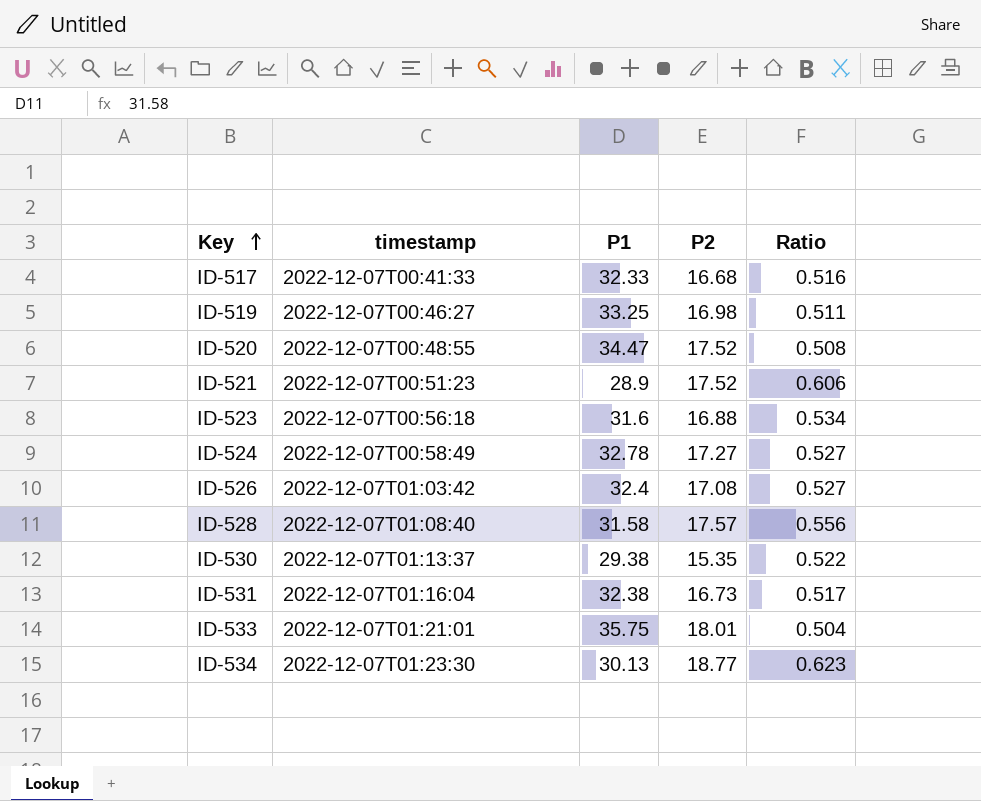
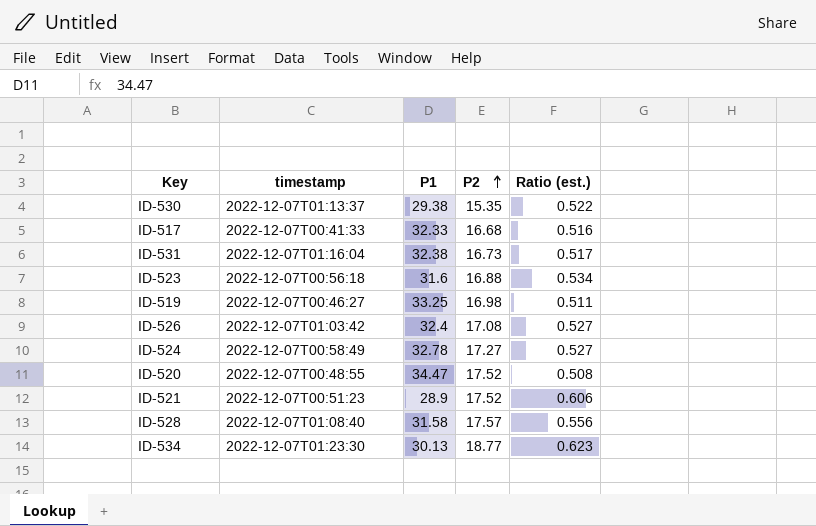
row order: Key ascending -> P2 ascending
column name: Ratio -> Ratio (est.)
row ID-533: 2022-12-07T01:21:01 | 35.75 | 18.01 | 0.504 -> none

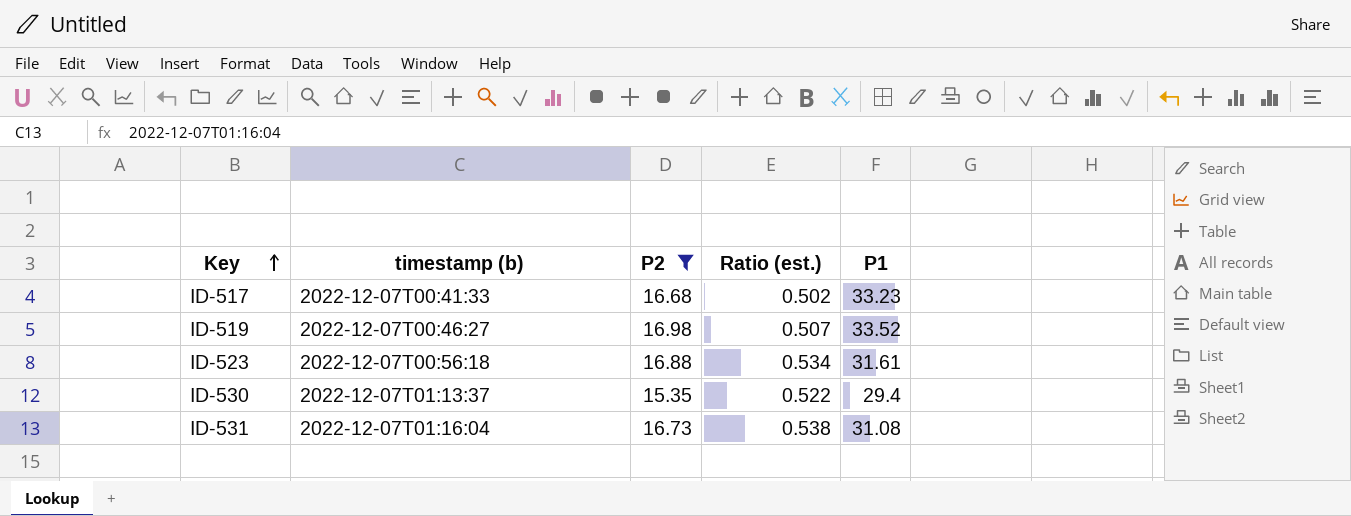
filter: none -> P2 <= 16.98
row order: P2 ascending -> Key ascending
column name: timestamp -> timestamp (b)
column P1 | position: 3 -> 5
ID-517 | Ratio (est.): 0.516 -> 0.502
ID-517 | P1: 32.33 -> 33.23
ID-519 | Ratio (est.): 0.511 -> 0.507
ID-519 | P1: 33.25 -> 33.52
ID-523 | P1: 31.6 -> 31.61
ID-530 | P1: 29.38 -> 29.4
ID-531 | Ratio (est.): 0.517 -> 0.538
ID-531 | P1: 32.38 -> 31.08

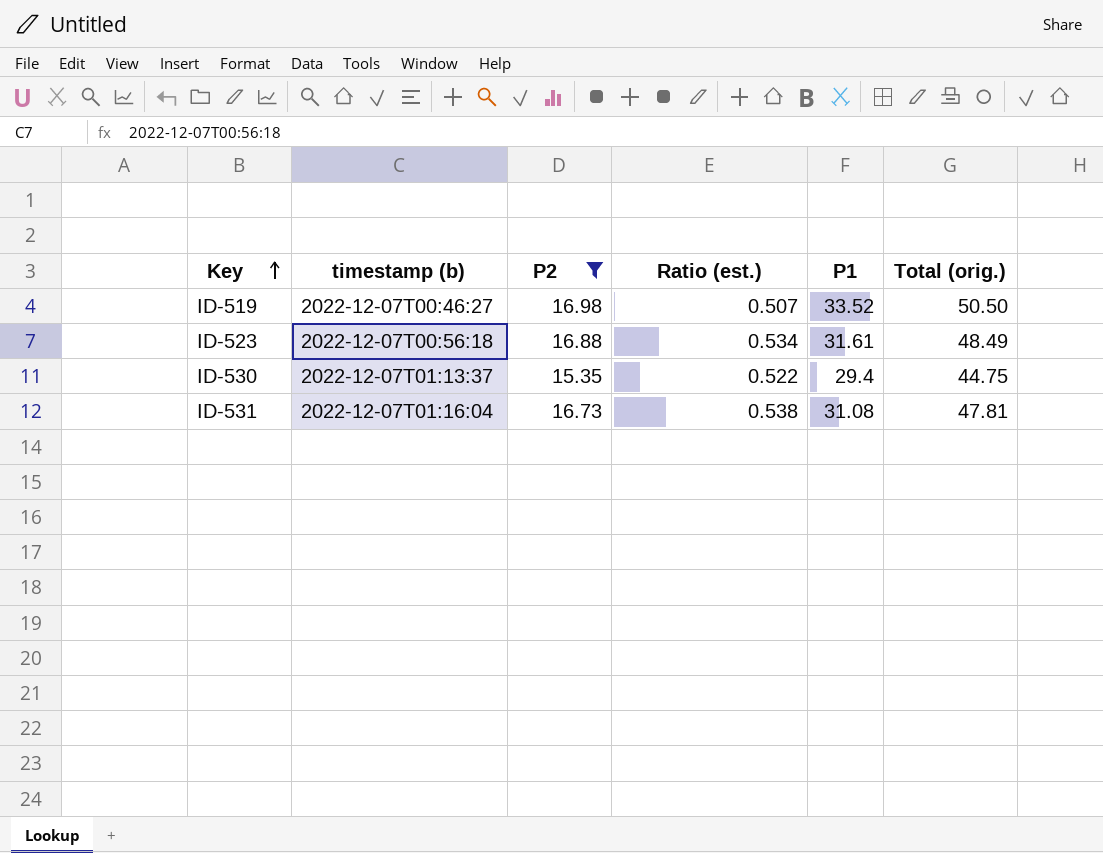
column Total (orig.) | formula: none -> [P2] + [P1]
row ID-517: 2022-12-07T00:41:33 | 16.68 | 0.502 | 33.23 -> none

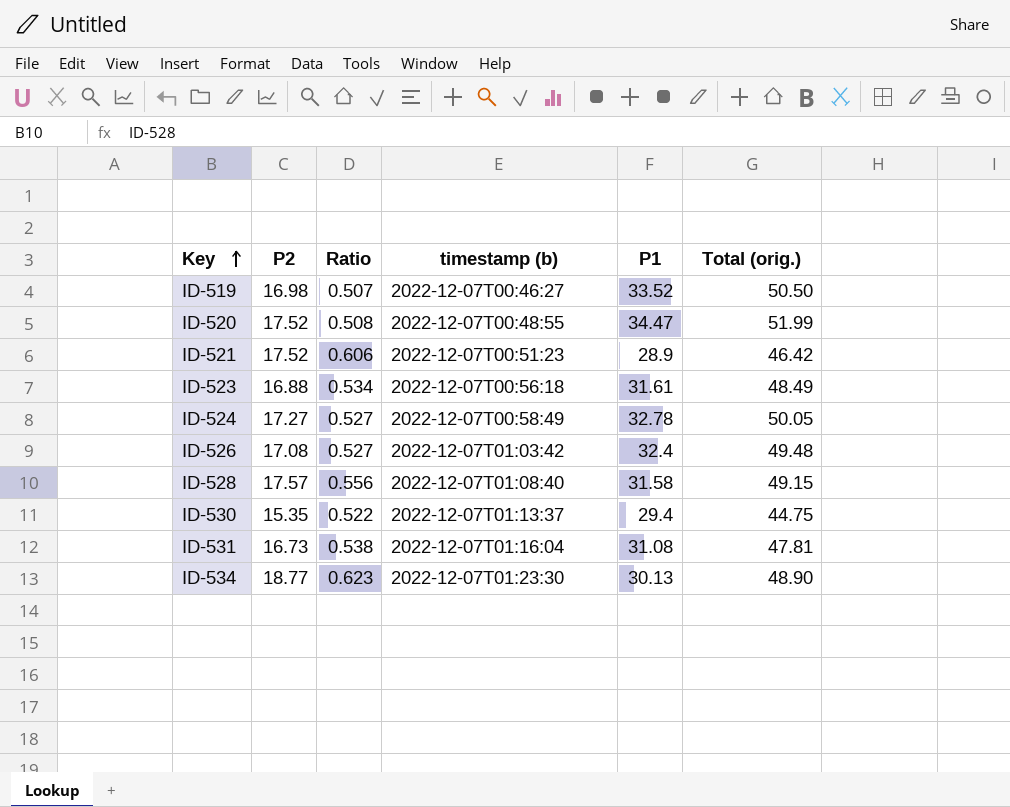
filter: P2 <= 16.98 -> none
column name: Ratio (est.) -> Ratio
column timestamp (b) | position: 2 -> 4

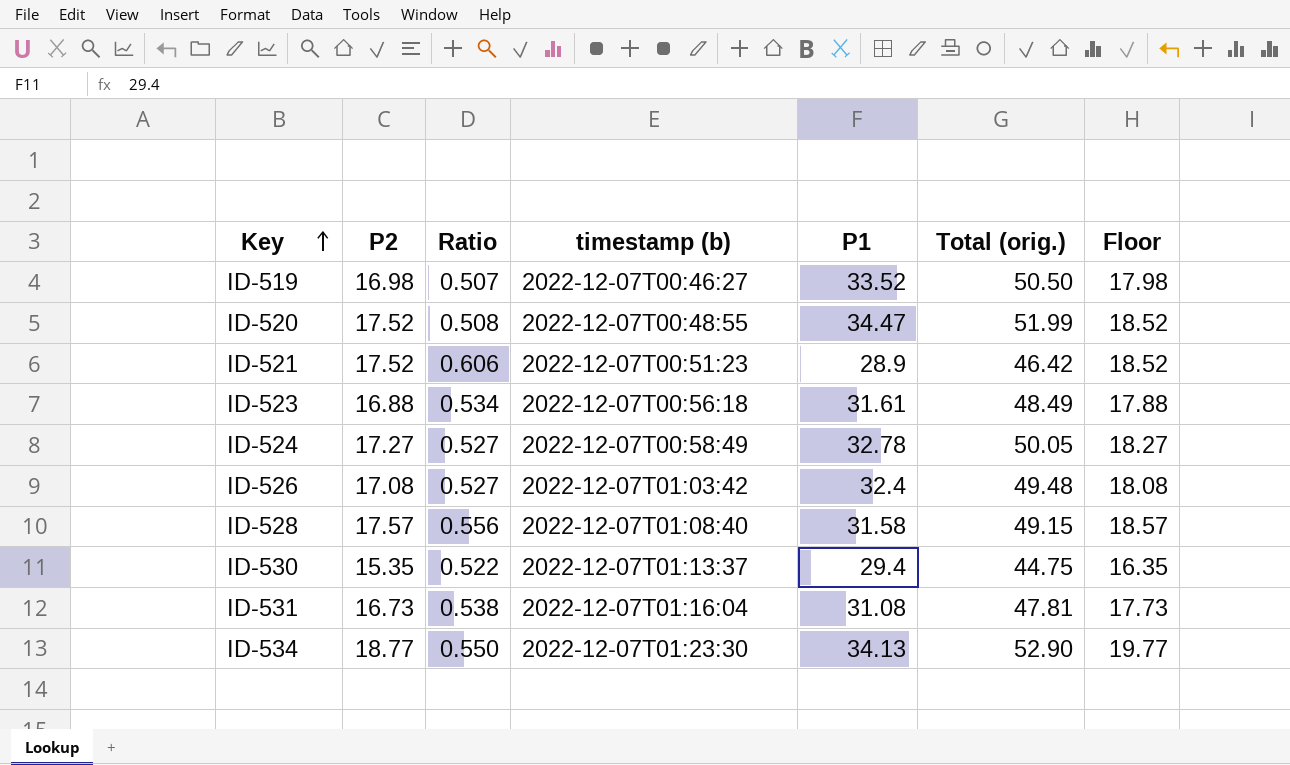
column Floor | formula: none -> [P2] + 1
ID-534 | Ratio: 0.623 -> 0.550
ID-534 | P1: 30.13 -> 34.13
ID-534 | Total (orig.): 48.90 -> 52.90

